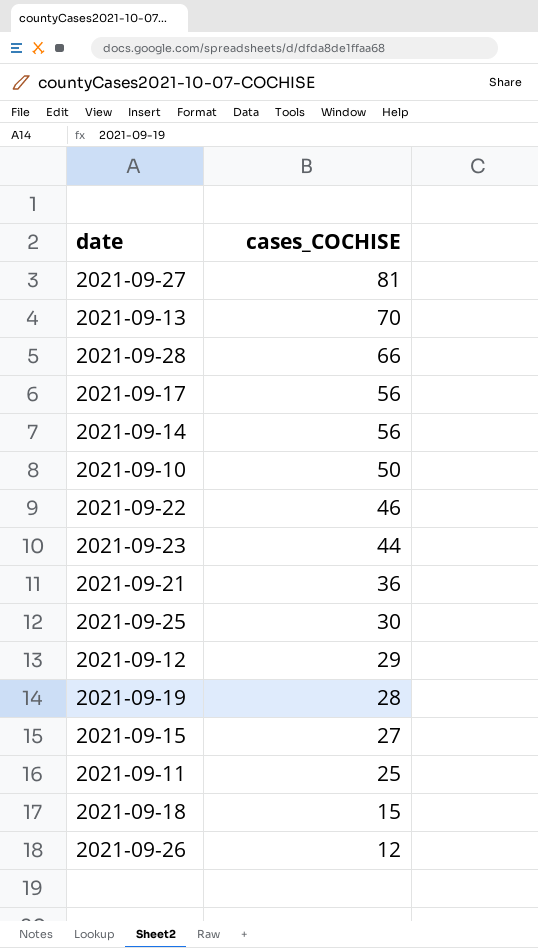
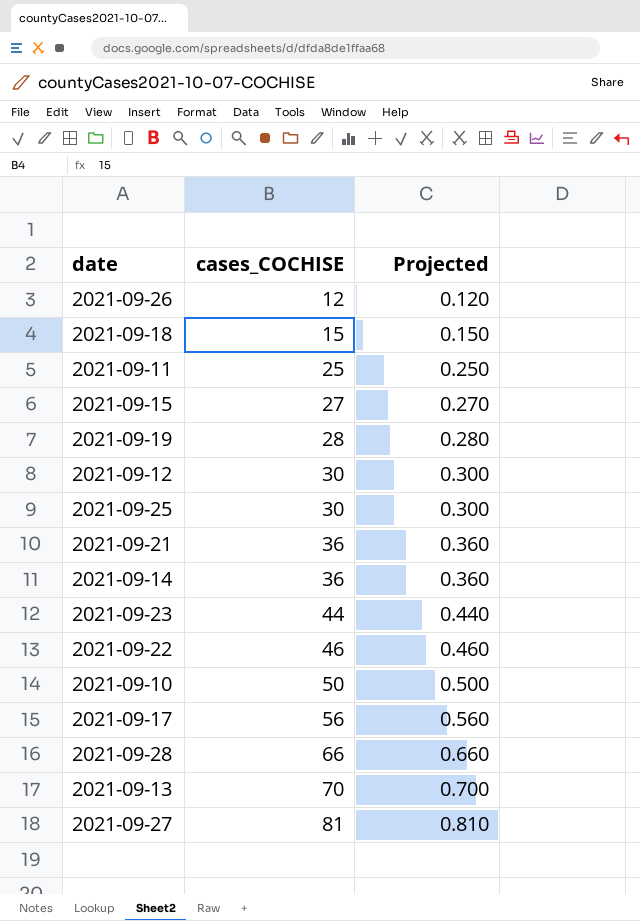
row order: cases_COCHISE descending -> cases_COCHISE ascending
column Projected | formula: none -> [cases_COCHISE] * 0.01
2021-09-12 | cases_COCHISE: 29 -> 30
2021-09-14 | cases_COCHISE: 56 -> 36

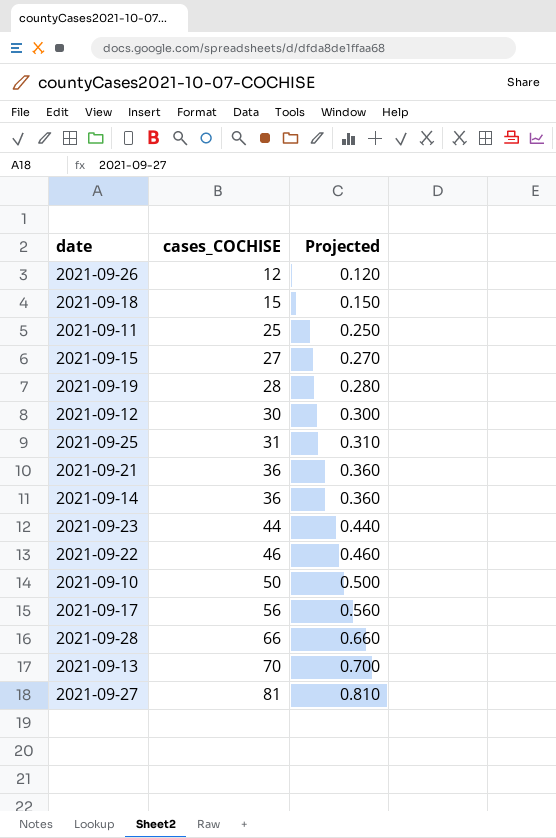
2021-09-25 | cases_COCHISE: 30 -> 31
2021-09-25 | Projected: 0.300 -> 0.310

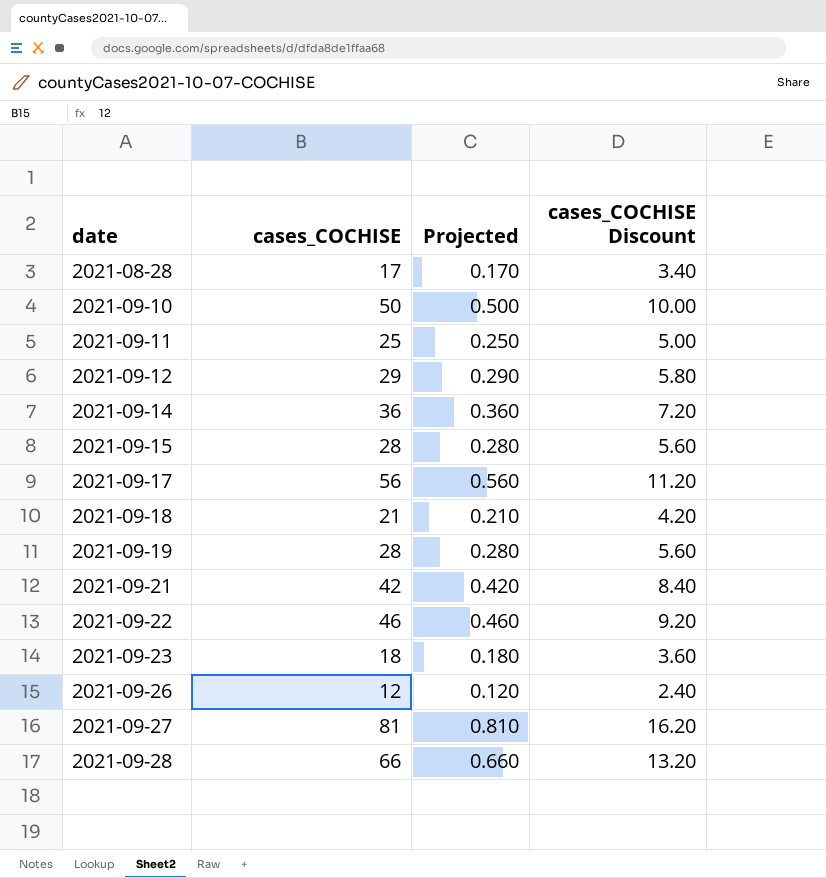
row order: cases_COCHISE ascending -> date ascending
column cases_COCHISE Discount | formula: none -> [cases_COCHISE] * 0.2
row 2021-09-25: 31 | 0.310 -> none
row 2021-09-13: 70 | 0.700 -> none
row 2021-08-28: none -> 17 | 0.170 | 3.40
2021-09-12 | cases_COCHISE: 30 -> 29
2021-09-12 | Projected: 0.300 -> 0.290
2021-09-15 | cases_COCHISE: 27 -> 28
2021-09-15 | Projected: 0.270 -> 0.280
2021-09-18 | cases_COCHISE: 15 -> 21
2021-09-18 | Projected: 0.150 -> 0.210
2021-09-21 | cases_COCHISE: 36 -> 42
2021-09-21 | Projected: 0.360 -> 0.420
2021-09-23 | cases_COCHISE: 44 -> 18
2021-09-23 | Projected: 0.440 -> 0.180

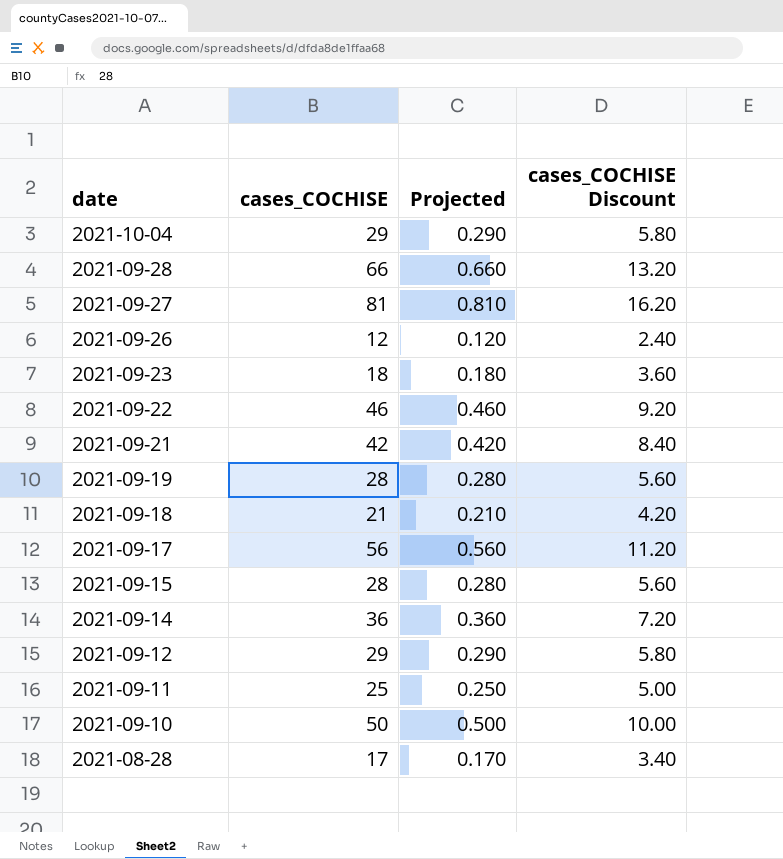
row order: date ascending -> date descending
row 2021-10-04: none -> 29 | 0.290 | 5.80

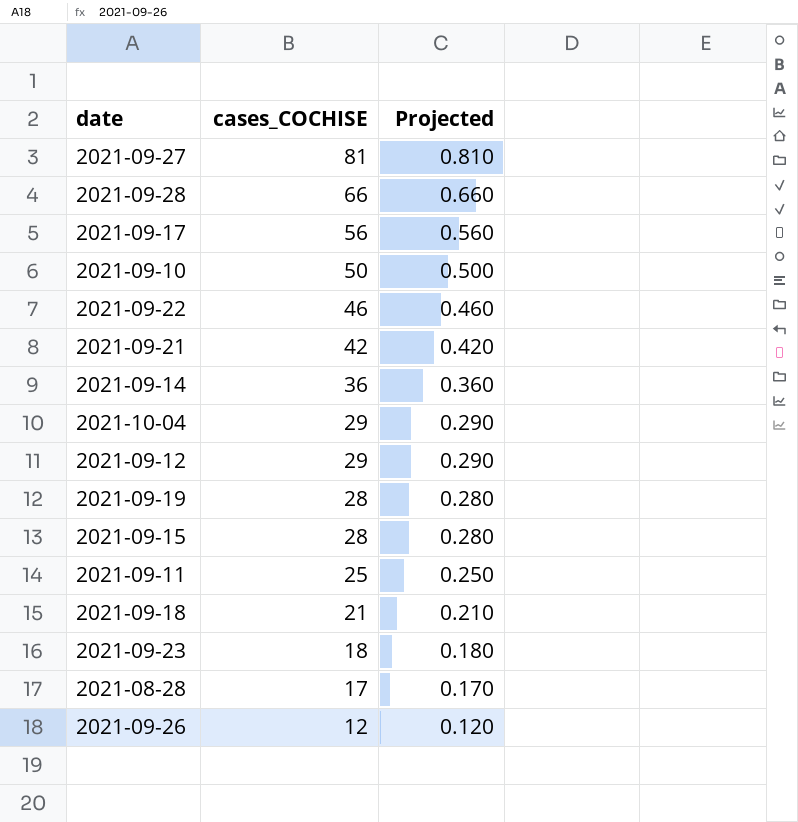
row order: date descending -> cases_COCHISE descending
column cases_COCHISE Discount | formula: [cases_COCHISE] * 0.2 -> none

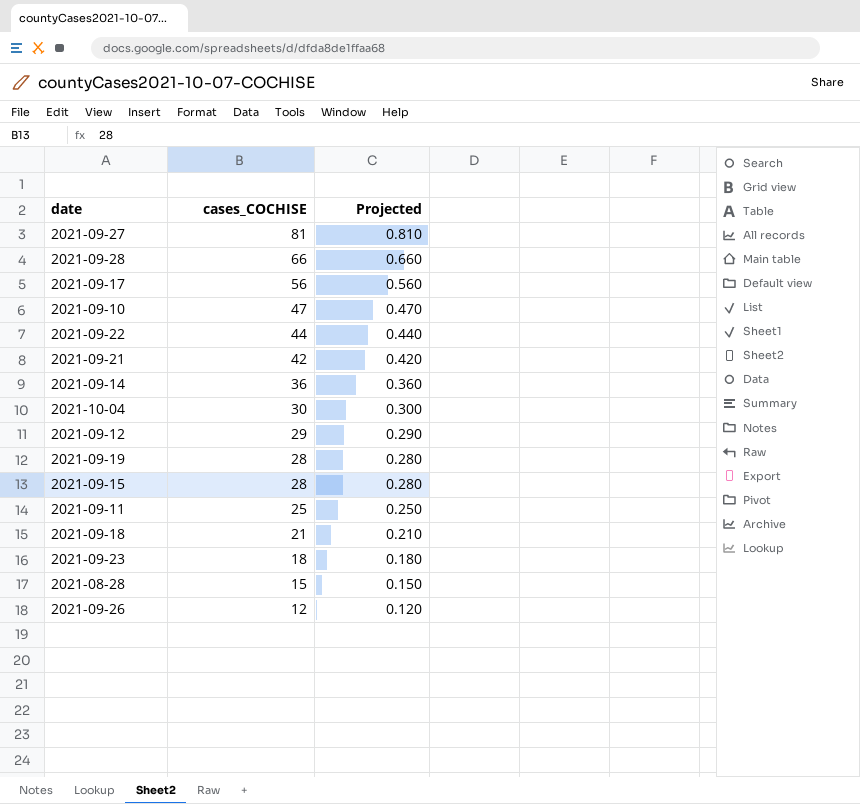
2021-09-10 | cases_COCHISE: 50 -> 47
2021-09-10 | Projected: 0.500 -> 0.470
2021-09-22 | cases_COCHISE: 46 -> 44
2021-09-22 | Projected: 0.460 -> 0.440
2021-10-04 | cases_COCHISE: 29 -> 30
2021-10-04 | Projected: 0.290 -> 0.300
2021-08-28 | cases_COCHISE: 17 -> 15
2021-08-28 | Projected: 0.170 -> 0.150

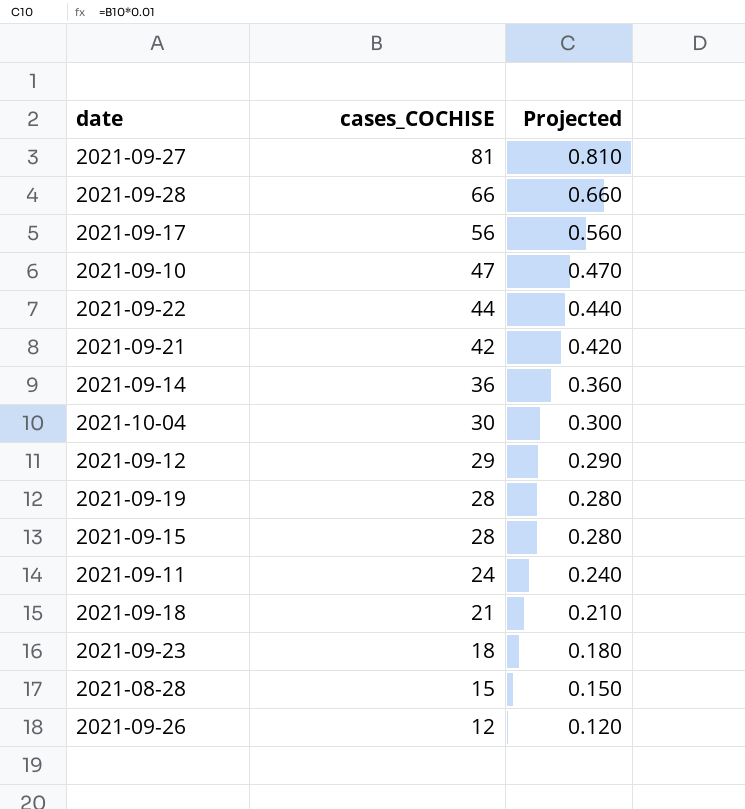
2021-09-11 | cases_COCHISE: 25 -> 24
2021-09-11 | Projected: 0.250 -> 0.240

